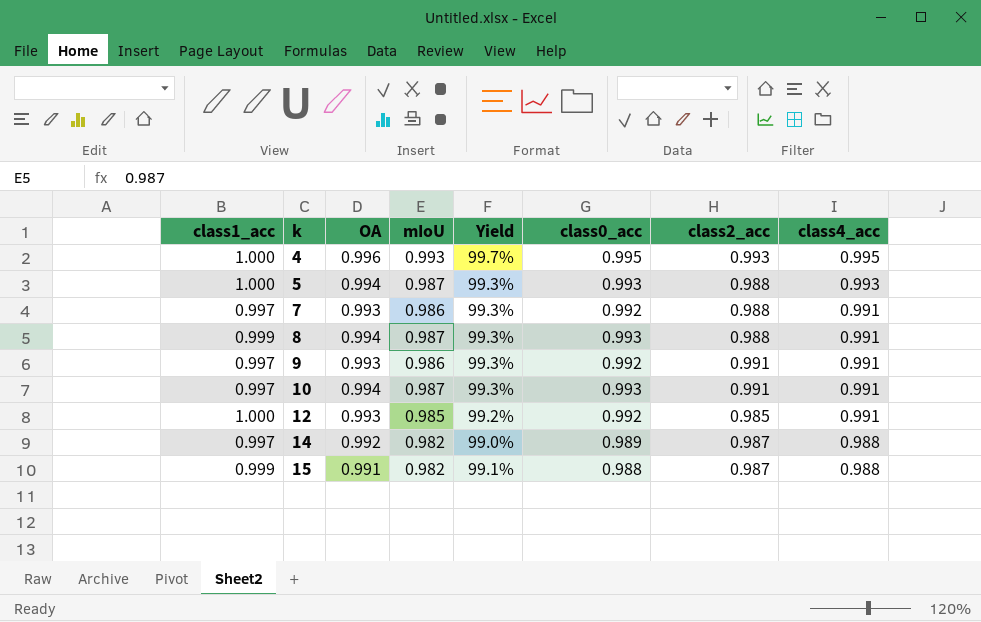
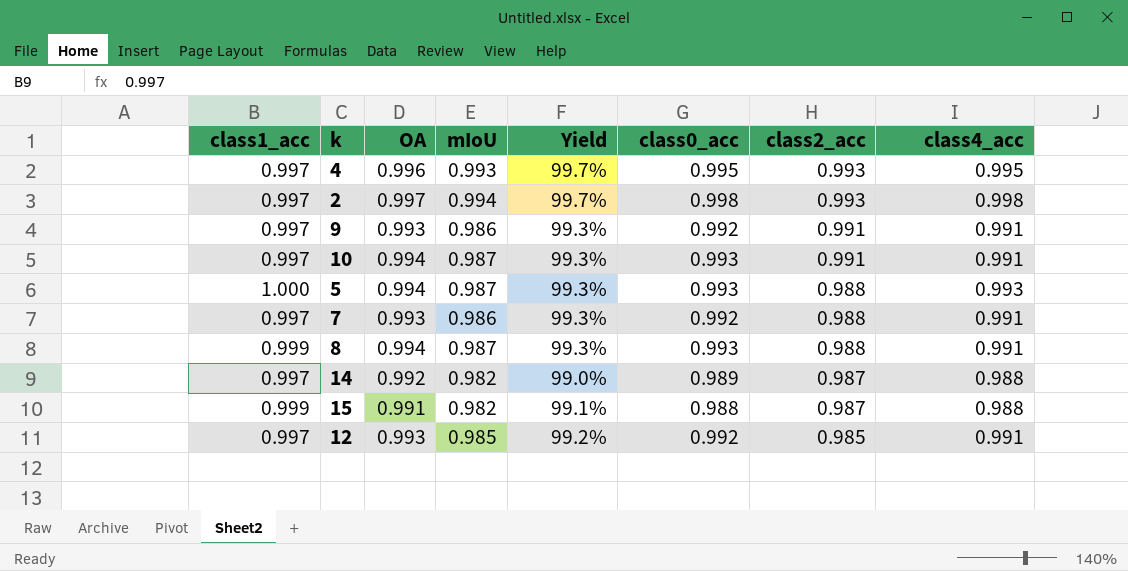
row order: k ascending -> class2_acc descending
4 | class1_acc: 1.000 -> 0.997
row 2: none -> 0.997 | 0.997 | 0.994 | 99.7% | 0.998 | 0.993 | 0.998
12 | class1_acc: 1.000 -> 0.997

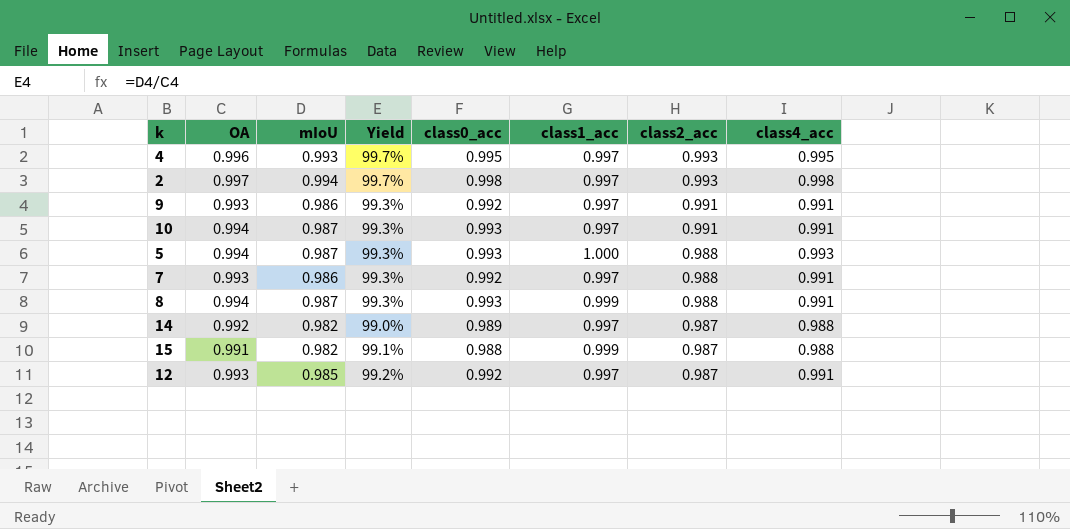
column class1_acc | position: 1 -> 6
12 | class2_acc: 0.985 -> 0.987

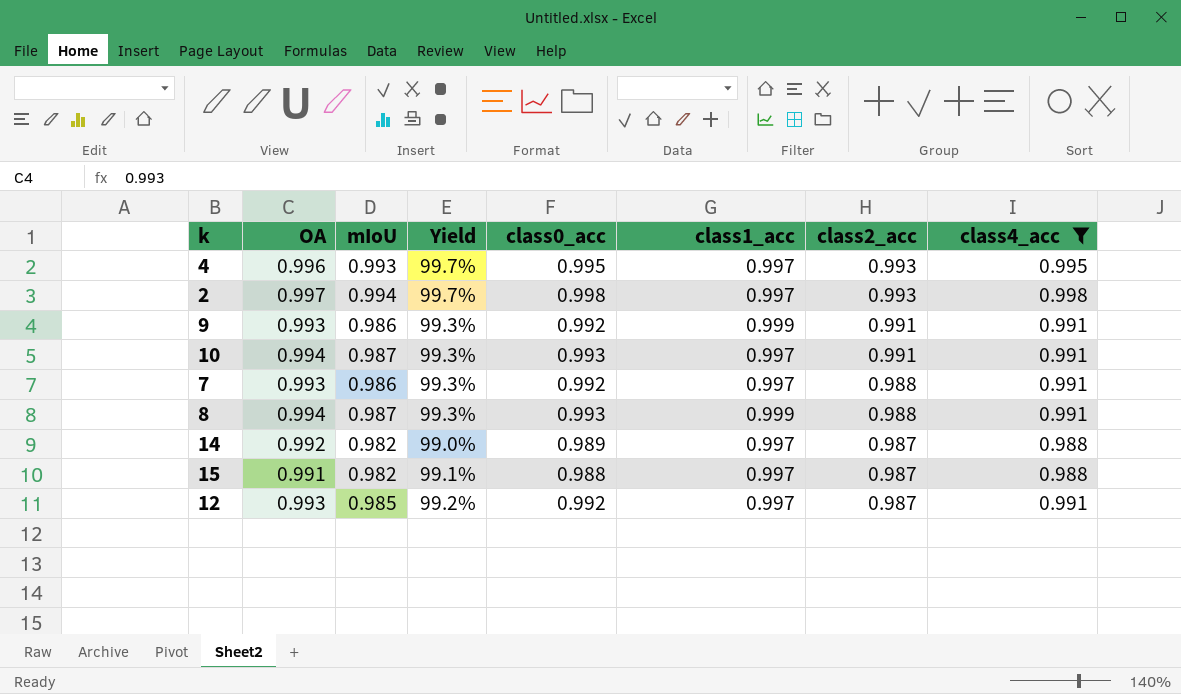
filter: none -> class4_acc != 0.993
9 | class1_acc: 0.997 -> 0.999
15 | class1_acc: 0.999 -> 0.997

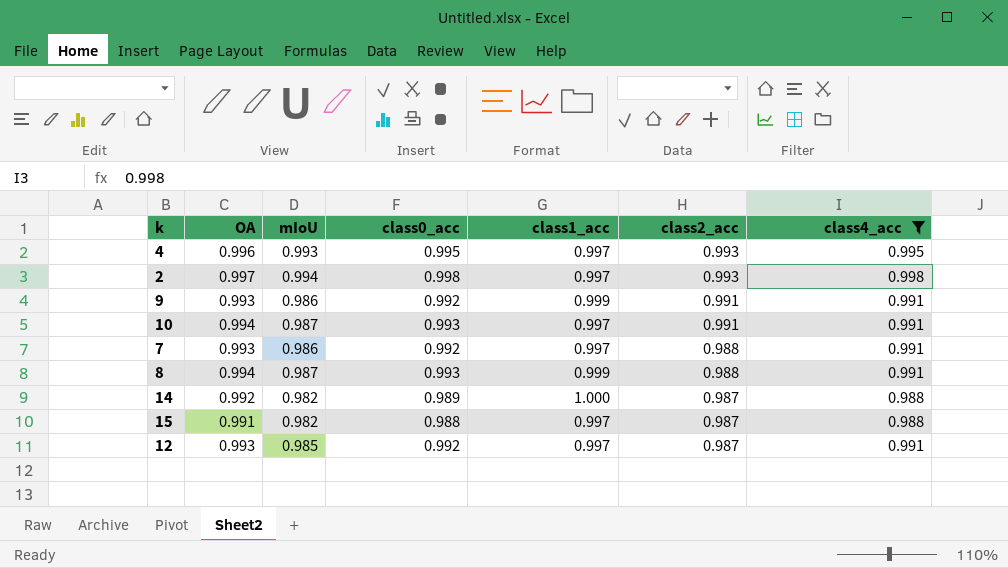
column Yield | formula: [mIoU] / [OA] -> none
14 | class1_acc: 0.997 -> 1.000

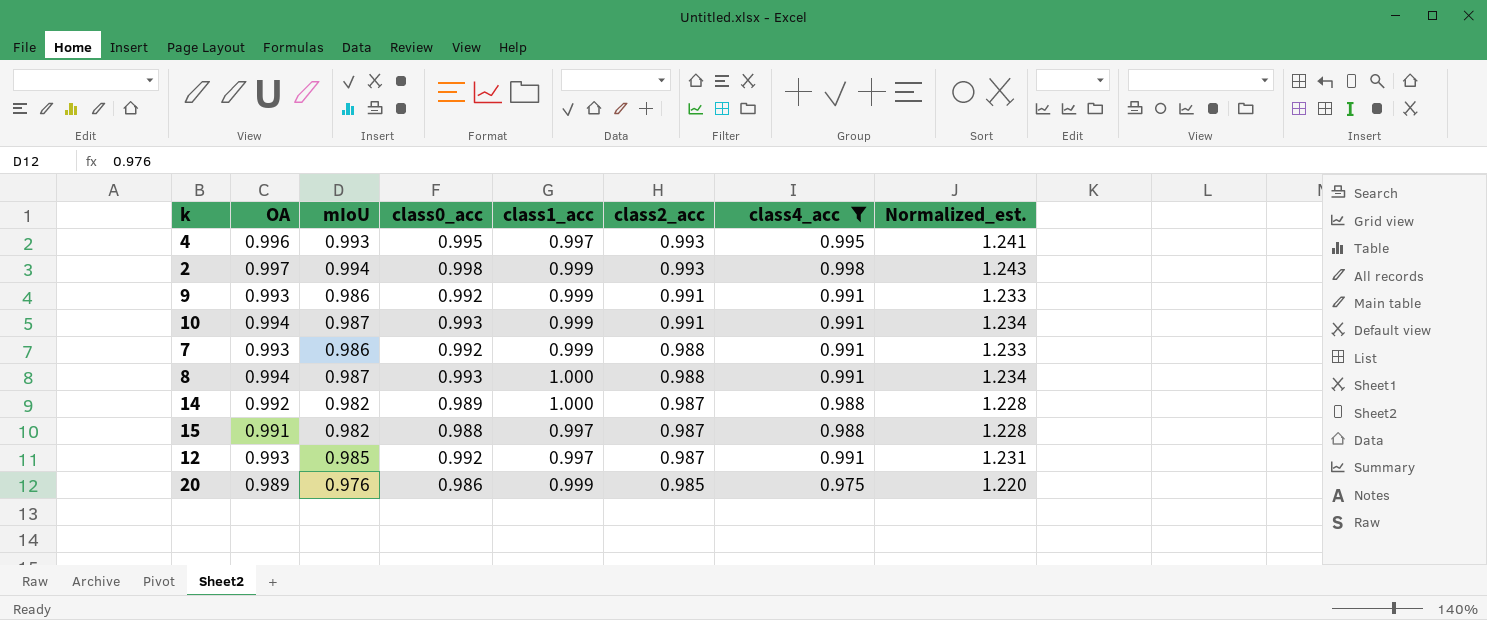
column Normalized_est. | formula: none -> [mIoU] * 1.25
2 | class1_acc: 0.997 -> 0.999
10 | class1_acc: 0.997 -> 0.999
7 | class1_acc: 0.997 -> 0.999
8 | class1_acc: 0.999 -> 1.000
row 20: none -> 0.989 | 0.976 | 0.986 | 0.999 | 0.985 | 0.975 | 1.220

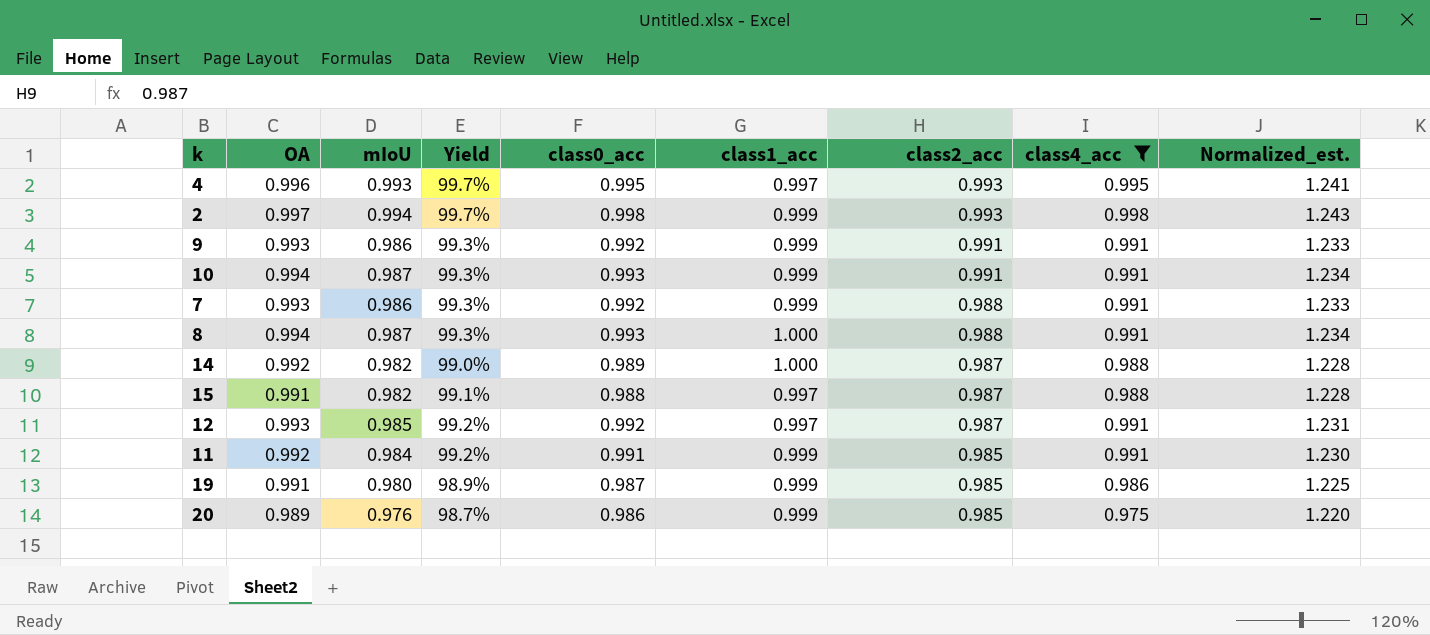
column Yield | formula: none -> [mIoU] / [OA]
row 11: none -> 0.992 | 0.984 | 99.2% | 0.991 | 0.999 | 0.985 | 0.991 | 1.230
row 19: none -> 0.991 | 0.980 | 98.9% | 0.987 | 0.999 | 0.985 | 0.986 | 1.225

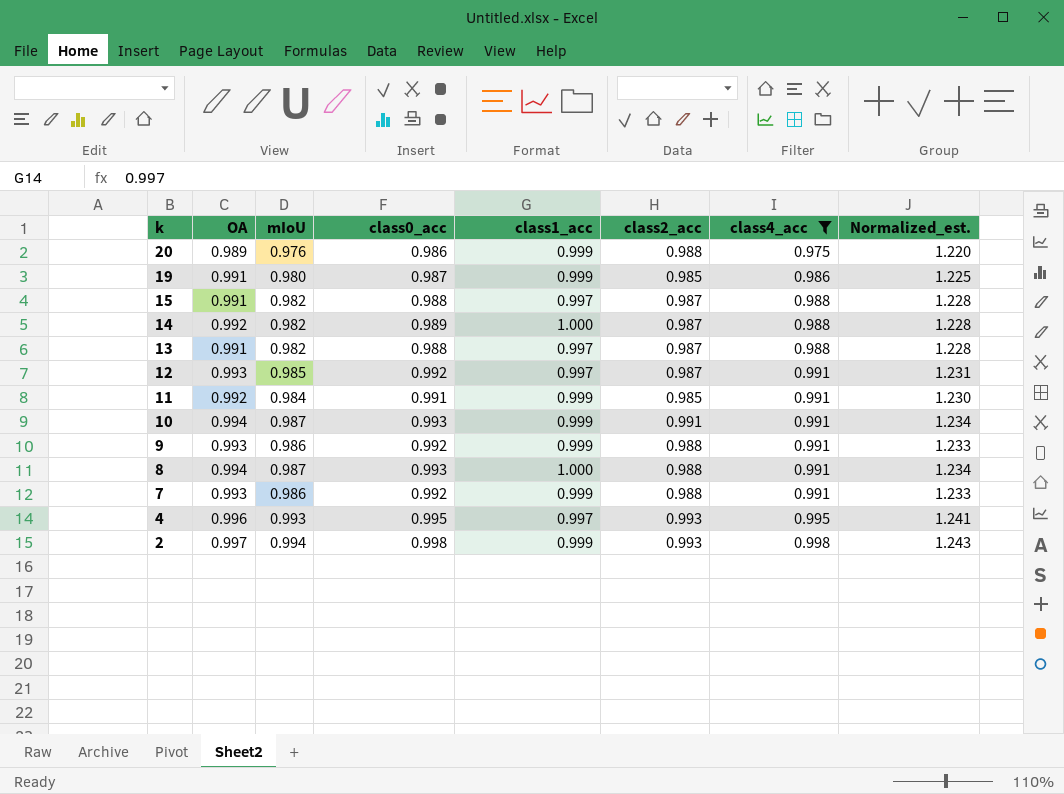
row order: class2_acc descending -> k descending
column Yield | formula: [mIoU] / [OA] -> none
20 | class2_acc: 0.985 -> 0.988
row 13: none -> 0.991 | 0.982 | 0.988 | 0.997 | 0.987 | 0.988 | 1.228
9 | class2_acc: 0.991 -> 0.988

